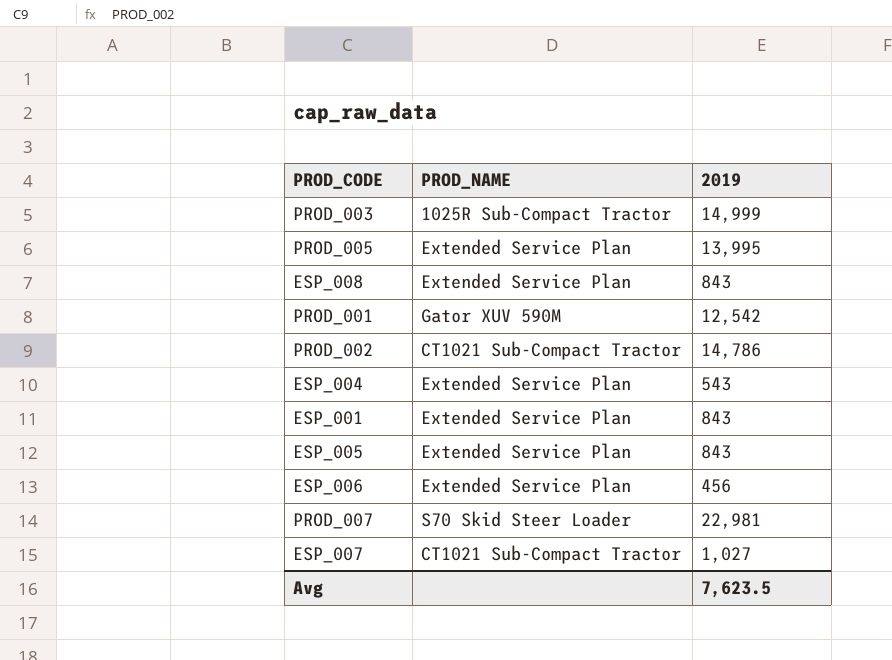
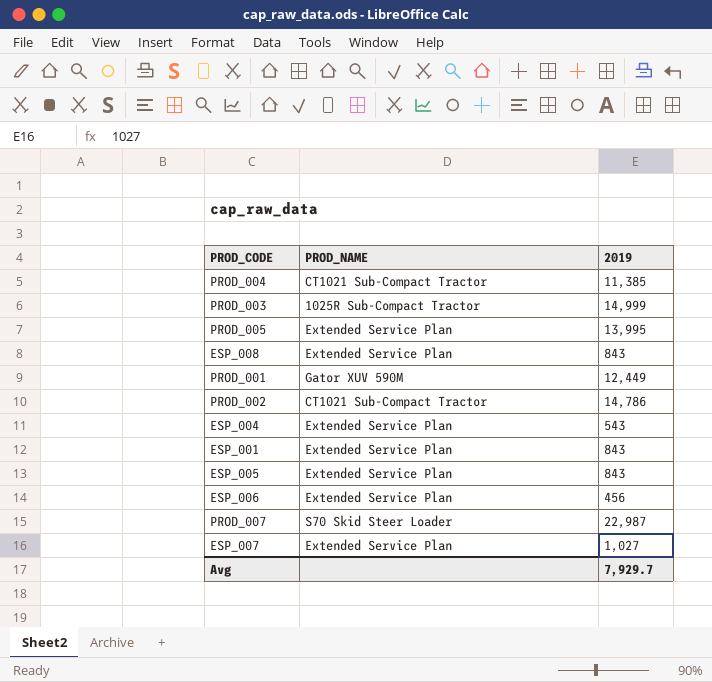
row PROD_004: none -> CT1021 Sub-Compact Tractor | 11,385
PROD_001 | 2019: 12,542 -> 12,449
PROD_007 | 2019: 22,981 -> 22,987
ESP_007 | PROD_NAME: CT1021 Sub-Compact Tractor -> Extended Service Plan
Avg | 2019: 7,623.5 -> 7,929.7

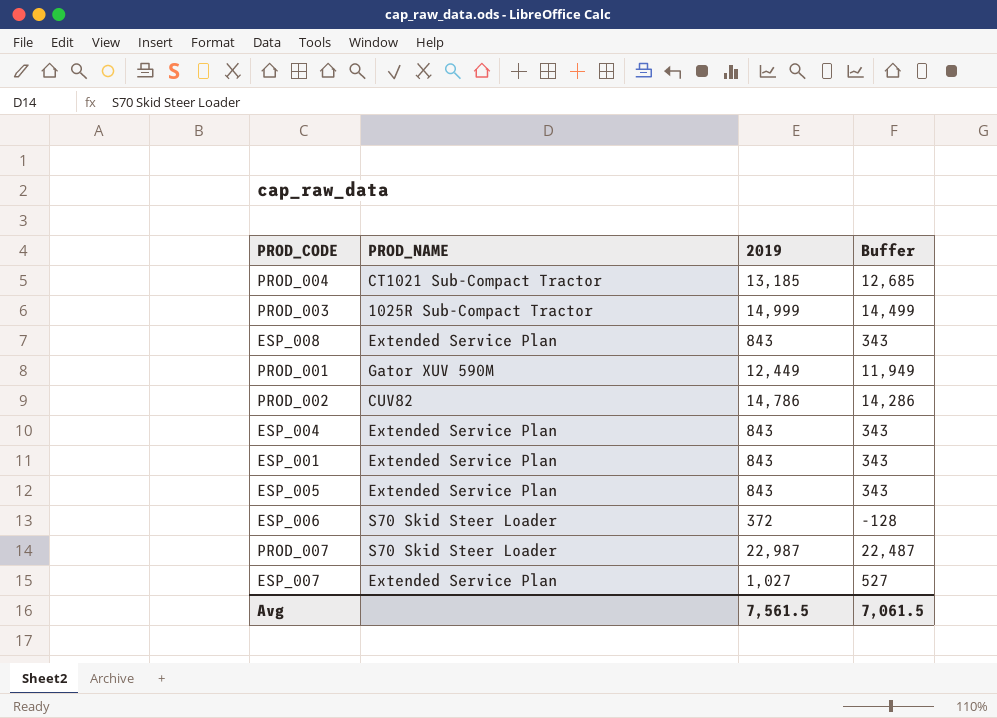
column Buffer | formula: none -> [2019] - 500
row PROD_005: Extended Service Plan | 13,995 -> none
PROD_004 | 2019: 11,385 -> 13,185
PROD_002 | PROD_NAME: CT1021 Sub-Compact Tractor -> CUV82
ESP_004 | 2019: 543 -> 843
ESP_006 | PROD_NAME: Extended Service Plan -> S70 Skid Steer Loader
ESP_006 | 2019: 456 -> 372
Avg | 2019: 7,929.7 -> 7,561.5

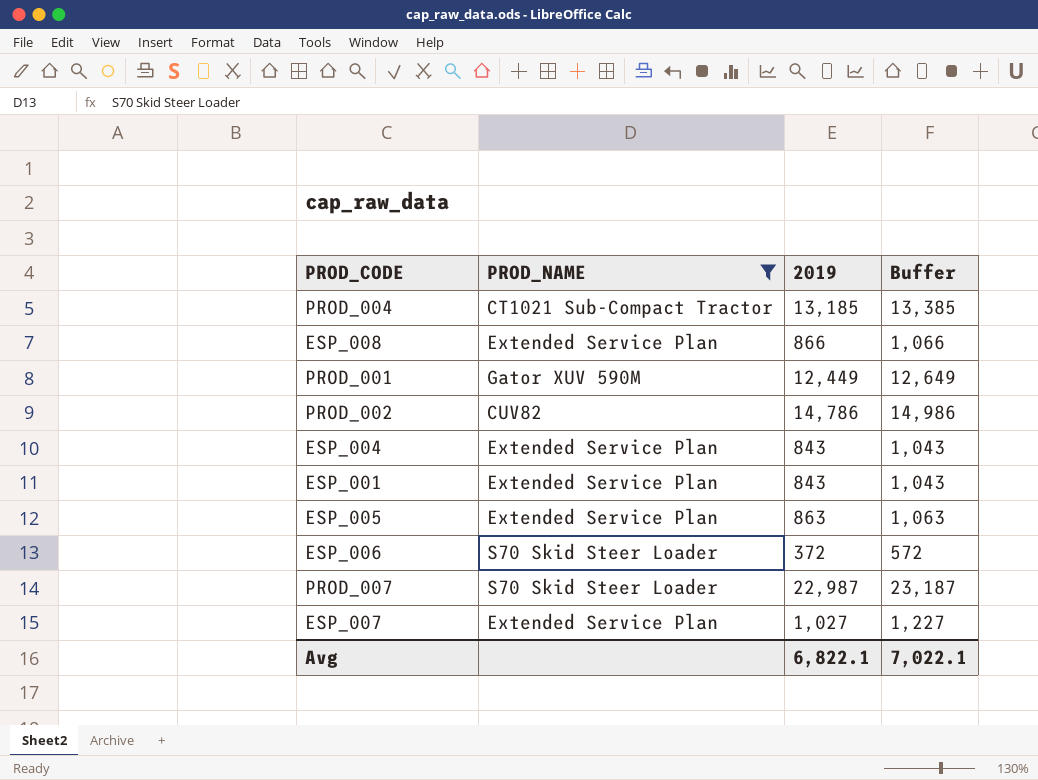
filter: none -> PROD_NAME != 1025R Sub-Compact Tractor
column Buffer | formula: [2019] - 500 -> [2019] + 200
ESP_008 | 2019: 843 -> 866
ESP_005 | 2019: 843 -> 863
Avg | 2019: 7,561.5 -> 6,822.1
Avg | Buffer: 7,061.5 -> 7,022.1

